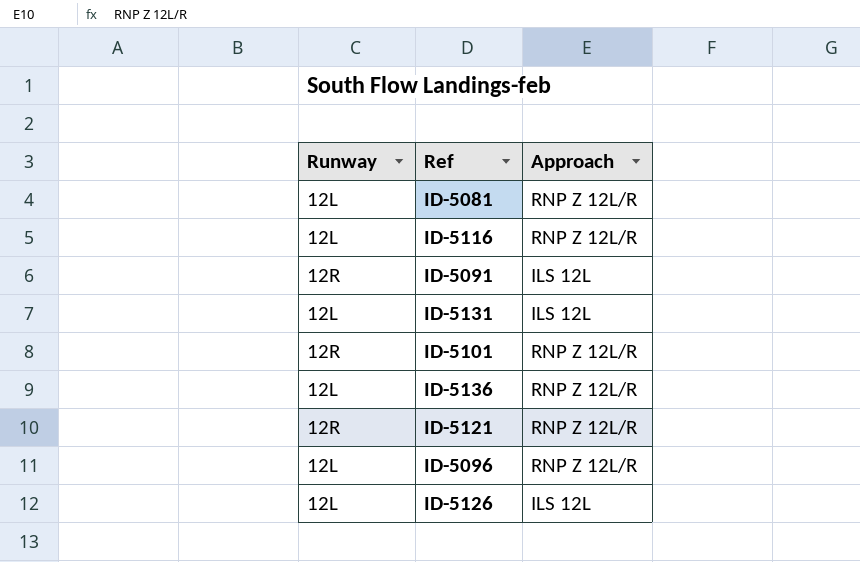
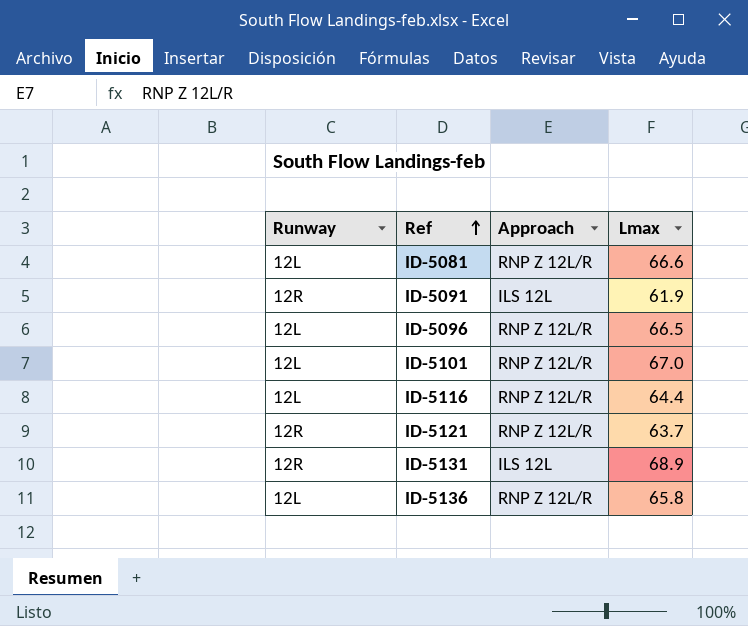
row order: none -> Ref ascending
column Lmax | position: none -> 4
row ID-5126: 12L | ILS 12L -> none
ID-5101 | Runway: 12R -> 12L
ID-5131 | Runway: 12L -> 12R

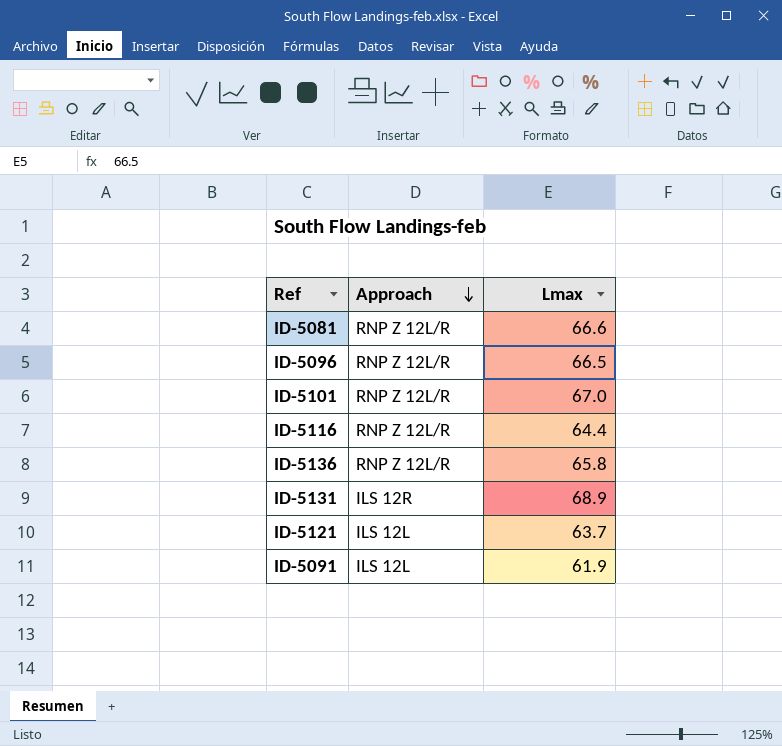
row order: Ref ascending -> Approach descending
column Runway | position: 1 -> none
ID-5131 | Approach: ILS 12L -> ILS 12R
ID-5121 | Approach: RNP Z 12L/R -> ILS 12L

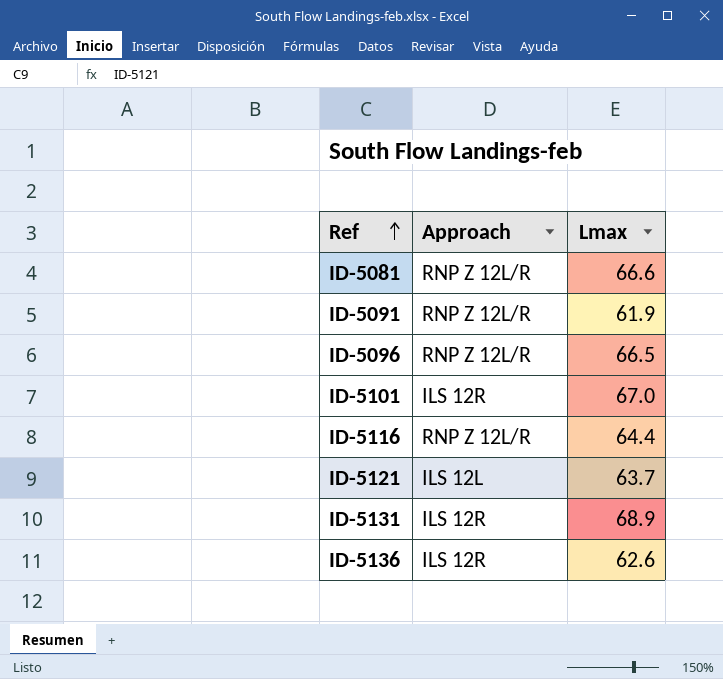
row order: Approach descending -> Ref ascending
ID-5091 | Approach: ILS 12L -> RNP Z 12L/R
ID-5101 | Approach: RNP Z 12L/R -> ILS 12R
ID-5136 | Approach: RNP Z 12L/R -> ILS 12R
ID-5136 | Lmax: 65.8 -> 62.6

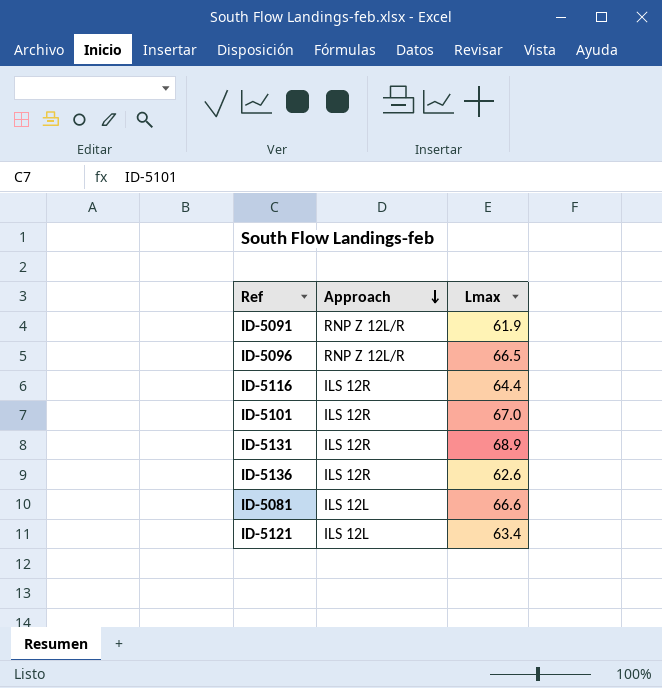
row order: Ref ascending -> Approach descending
ID-5116 | Approach: RNP Z 12L/R -> ILS 12R
ID-5081 | Approach: RNP Z 12L/R -> ILS 12L
ID-5121 | Lmax: 63.7 -> 63.4

